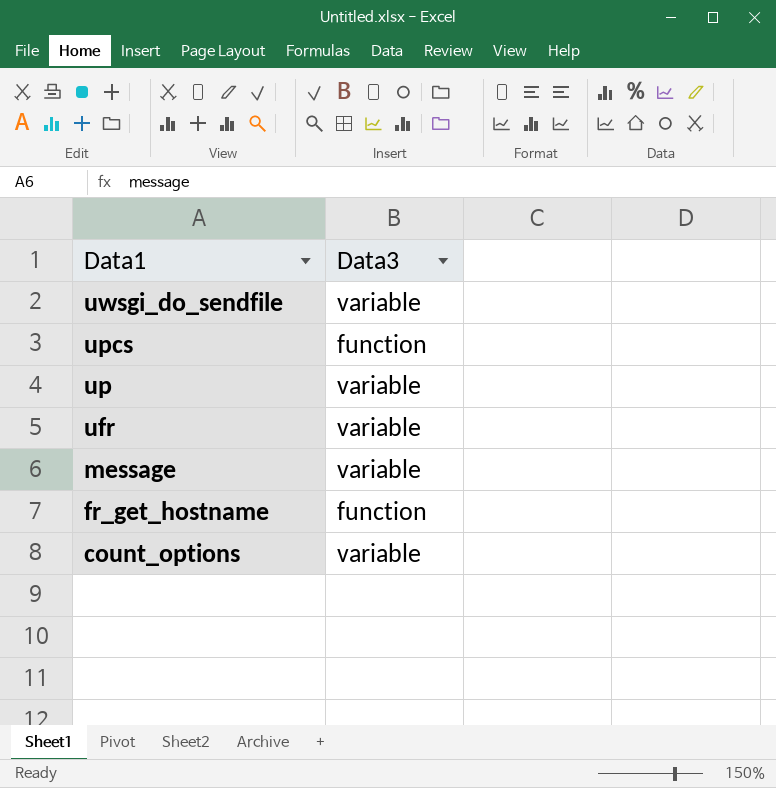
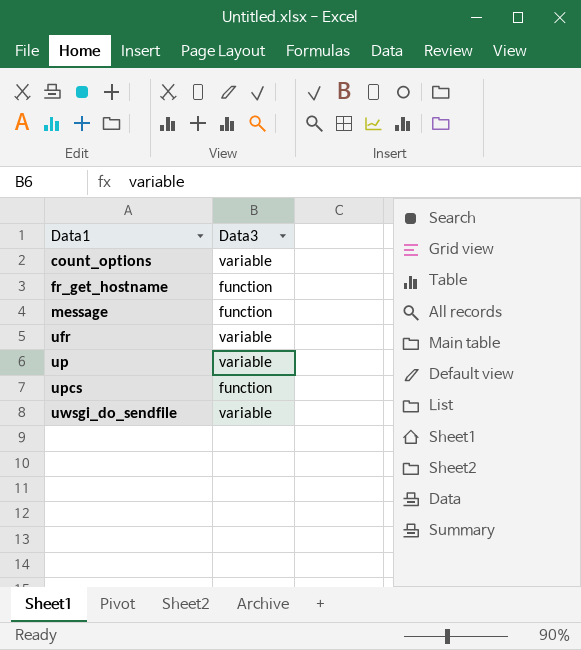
row order: Data1 descending -> Data1 ascending
message | Data3: variable -> function

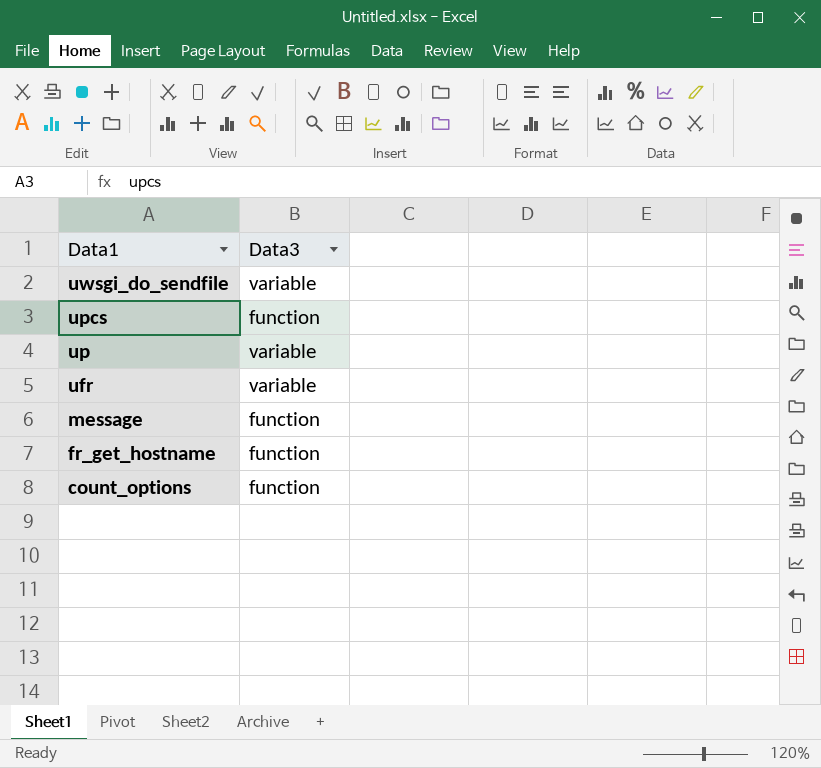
row order: Data1 ascending -> Data1 descending
count_options | Data3: variable -> function

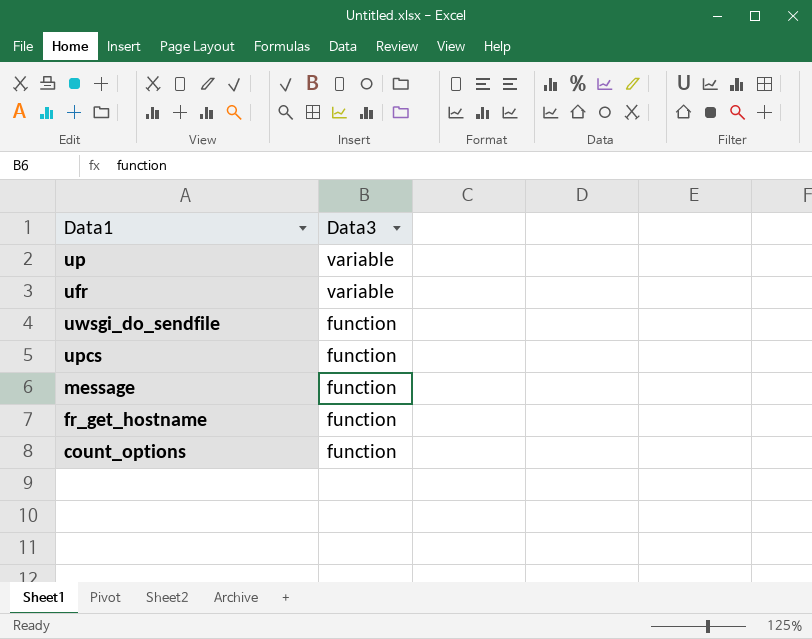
row order: Data1 descending -> Data3 descending
uwsgi_do_sendfile | Data3: variable -> function

